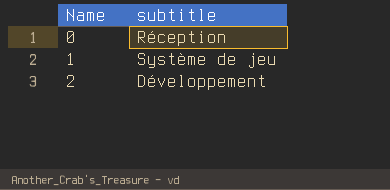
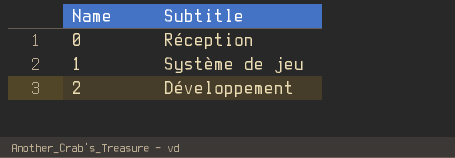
column name: subtitle -> Subtitle

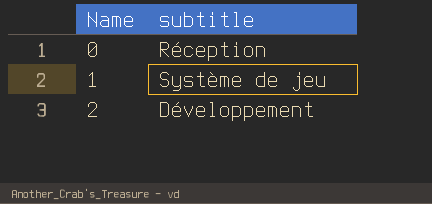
column name: Subtitle -> subtitle

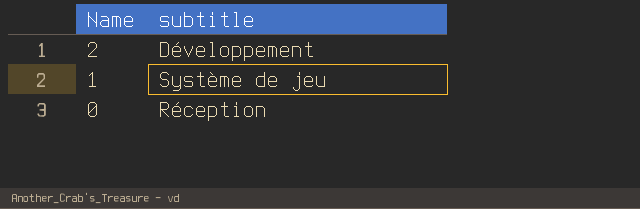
row order: Name ascending -> Name descending

